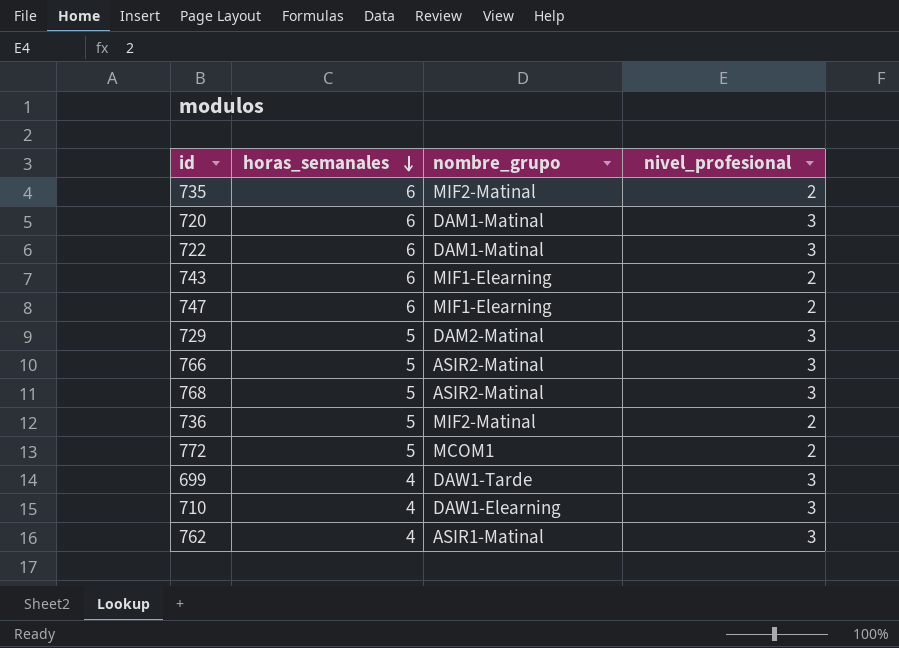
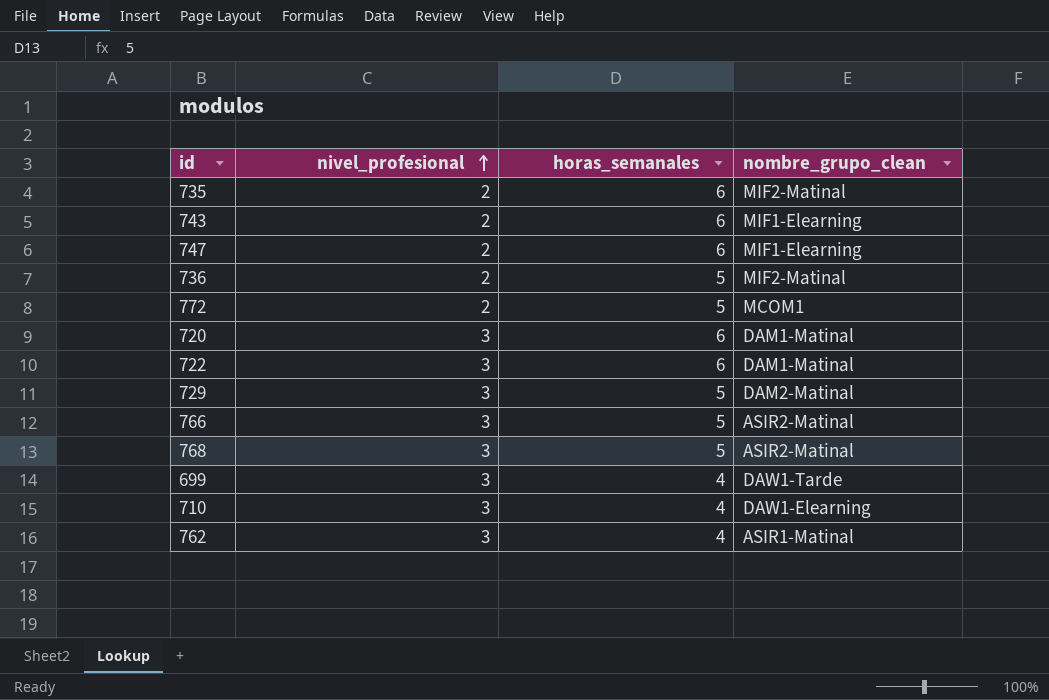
row order: horas_semanales descending -> nivel_profesional ascending
column nivel_profesional | position: 4 -> 2
column name: nombre_grupo -> nombre_grupo_clean

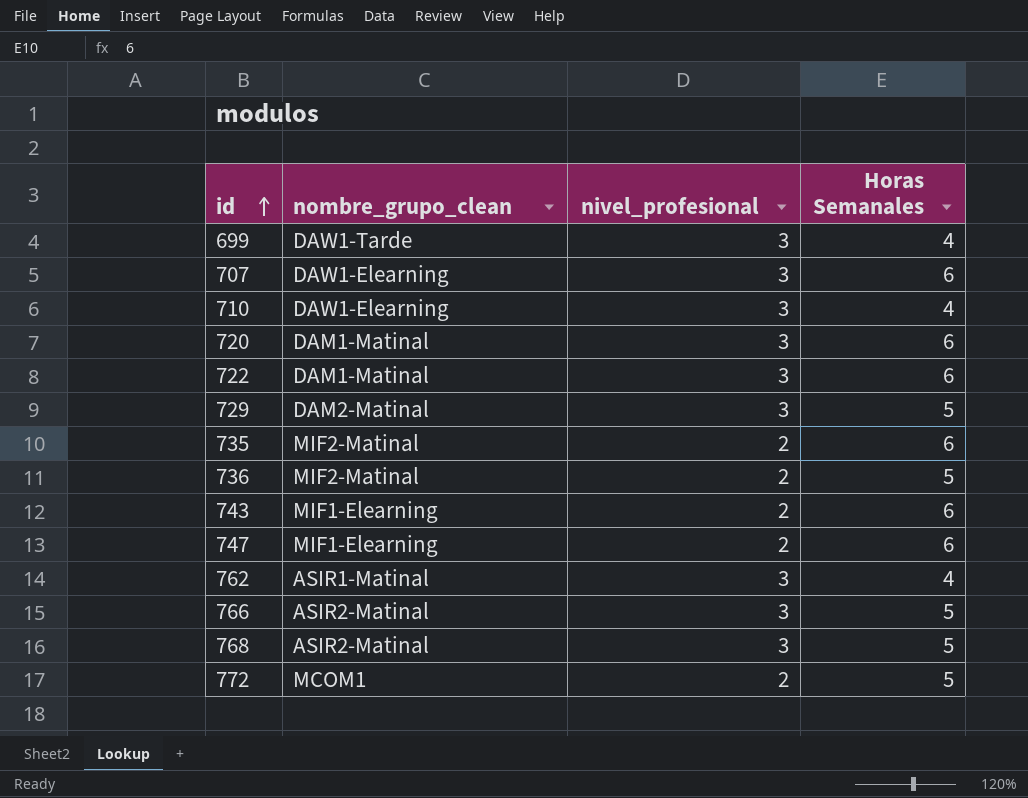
row order: nivel_profesional ascending -> id ascending
column nombre_grupo_clean | position: 4 -> 2
column name: horas_semanales -> Horas Semanales
row 707: none -> DAW1-Elearning | 3 | 6

